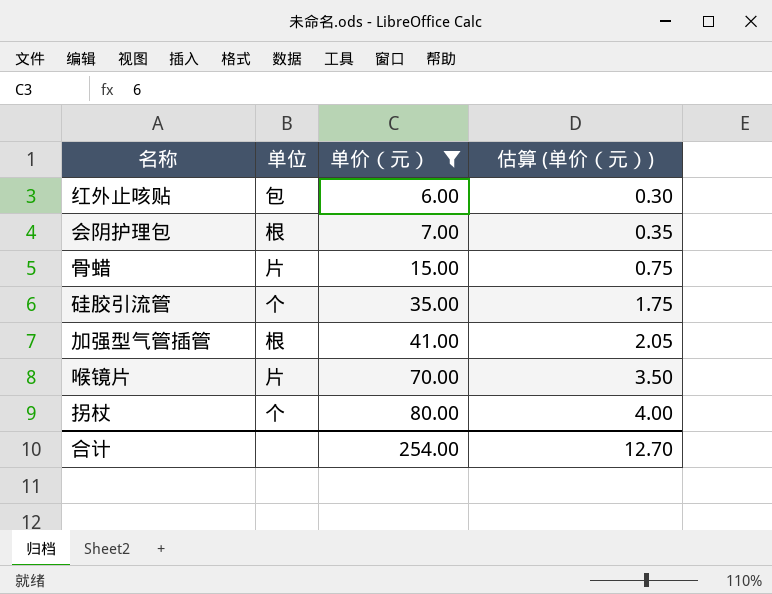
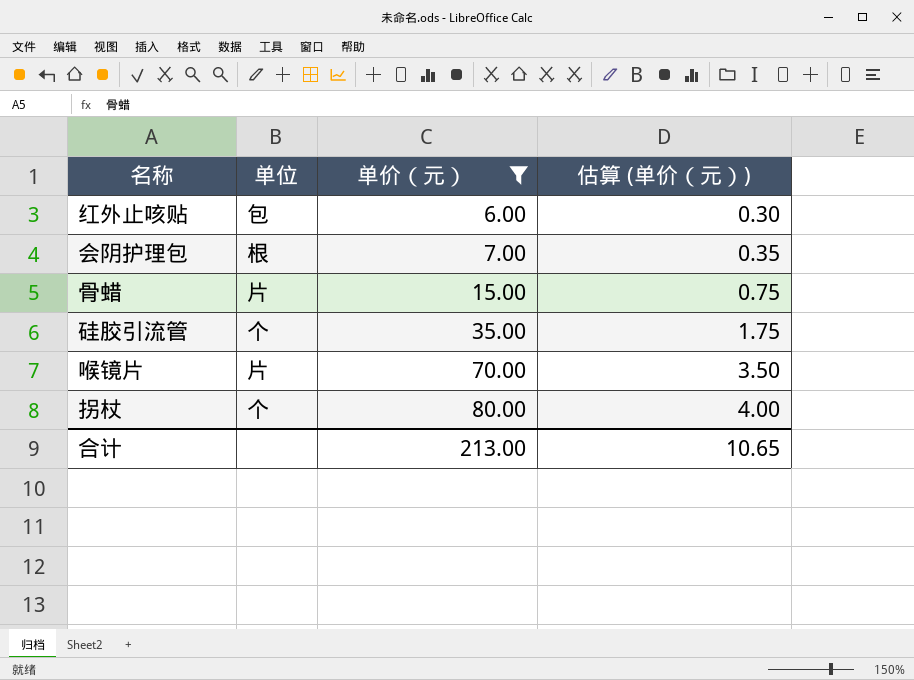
row 加强型气管插管: 根 | 41.00 | 2.05 -> none
合计 | 单价（元）: 254.00 -> 213.00
合计 | 估算 (单价（元）): 12.70 -> 10.65

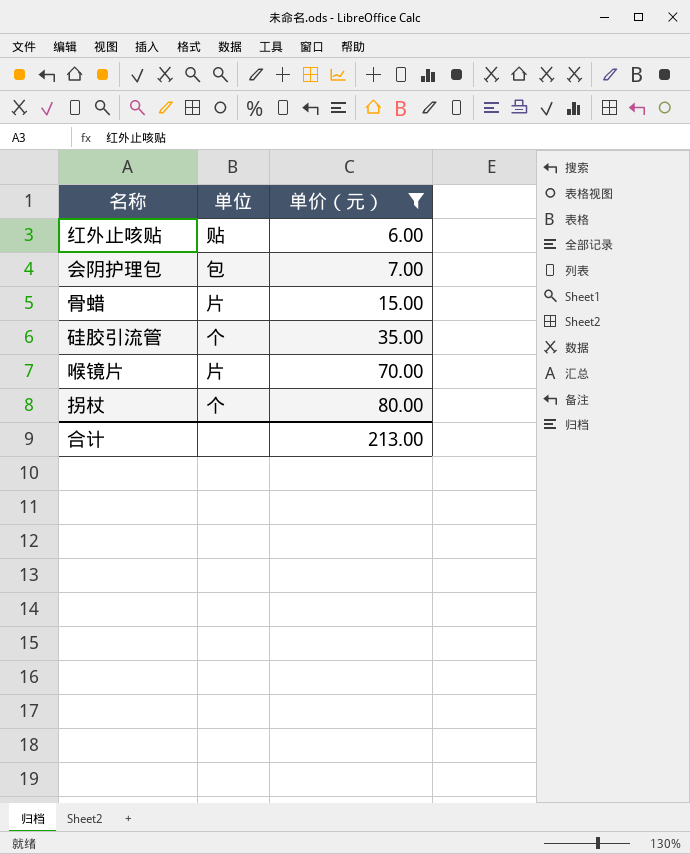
column 估算 (单价（元）) | formula: [单价（元）] * 0.05 -> none
红外止咳贴 | 单位: 包 -> 贴
会阴护理包 | 单位: 根 -> 包

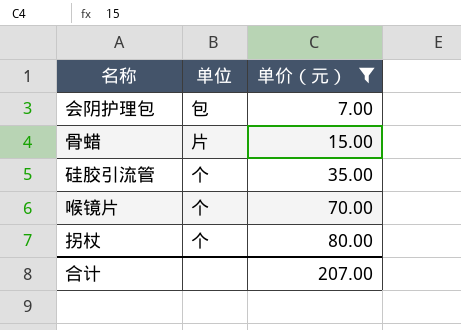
row 红外止咳贴: 贴 | 6.00 -> none
喉镜片 | 单位: 片 -> 个
合计 | 单价（元）: 213.00 -> 207.00

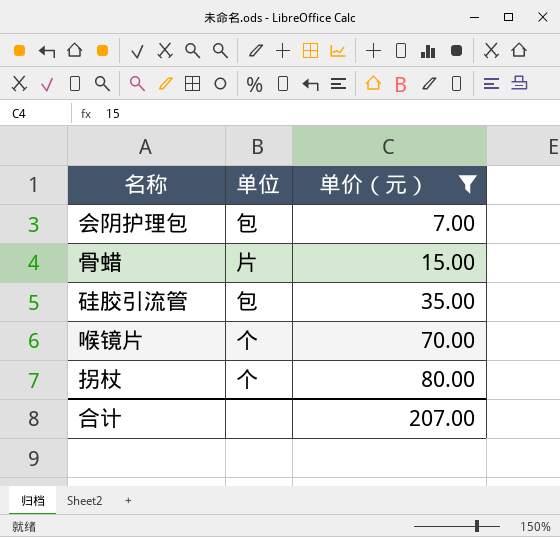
硅胶引流管 | 单位: 个 -> 包

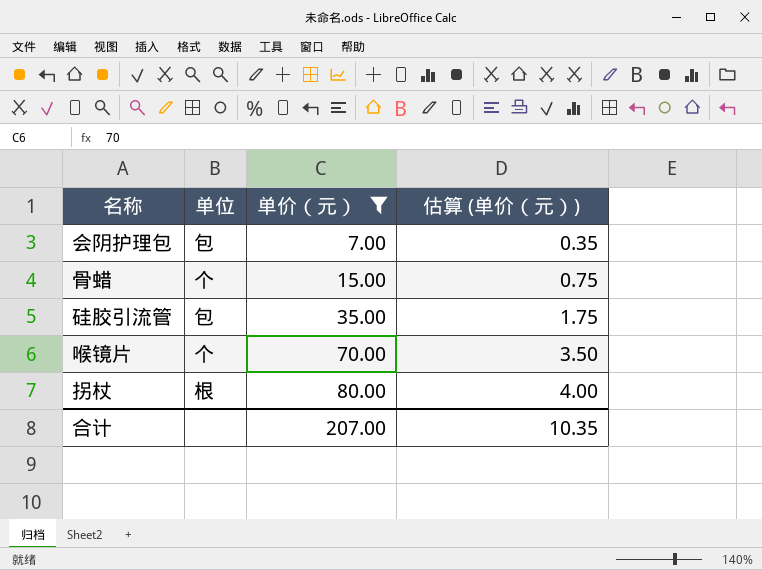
column 估算 (单价（元）) | formula: none -> [单价（元）] * 0.05
骨蜡 | 单位: 片 -> 个
拐杖 | 单位: 个 -> 根

